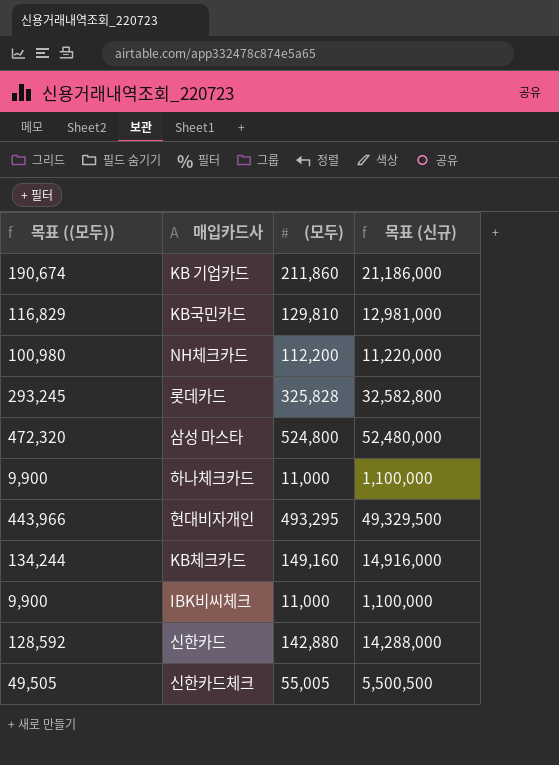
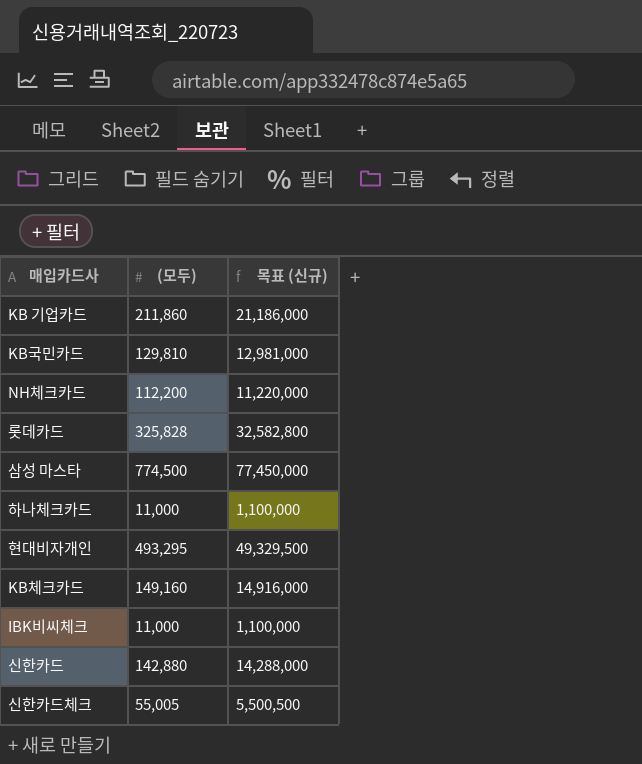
column 목표 ((모두)) | formula: [(모두)] * 0.9 -> none
삼성 마스타 | (모두): 524,800 -> 774,500
삼성 마스타 | 목표 (신규): 52,480,000 -> 77,450,000

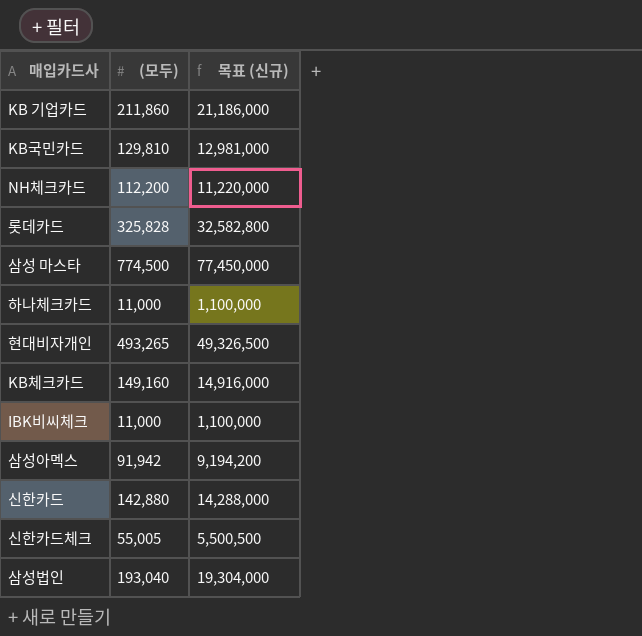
현대비자개인 | (모두): 493,295 -> 493,265
현대비자개인 | 목표 (신규): 49,329,500 -> 49,326,500
row 삼성아멕스: none -> 91,942 | 9,194,200
row 삼성법인: none -> 193,040 | 19,304,000

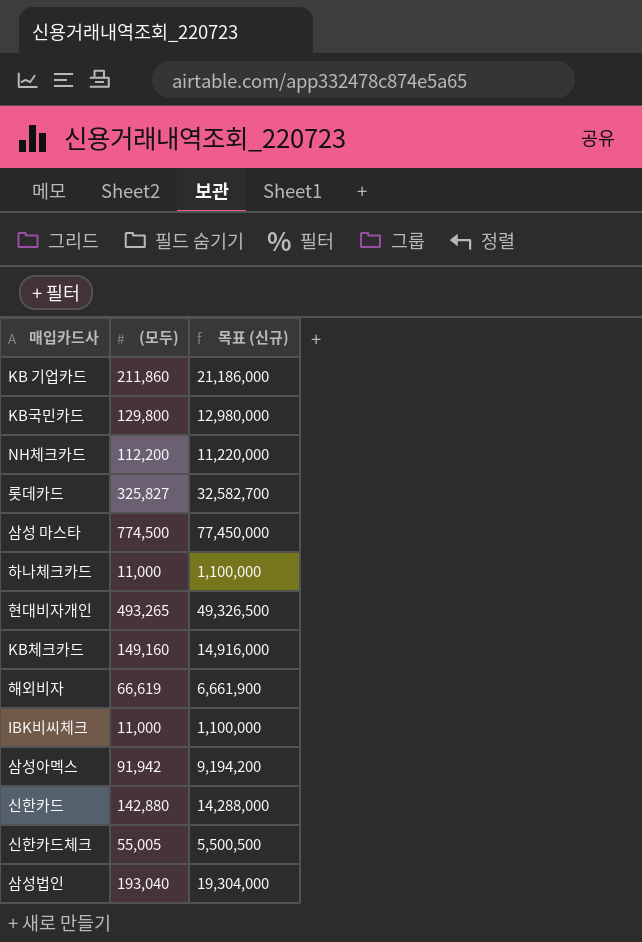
KB국민카드 | (모두): 129,810 -> 129,800
KB국민카드 | 목표 (신규): 12,981,000 -> 12,980,000
롯데카드 | (모두): 325,828 -> 325,827
롯데카드 | 목표 (신규): 32,582,800 -> 32,582,700
row 해외비자: none -> 66,619 | 6,661,900

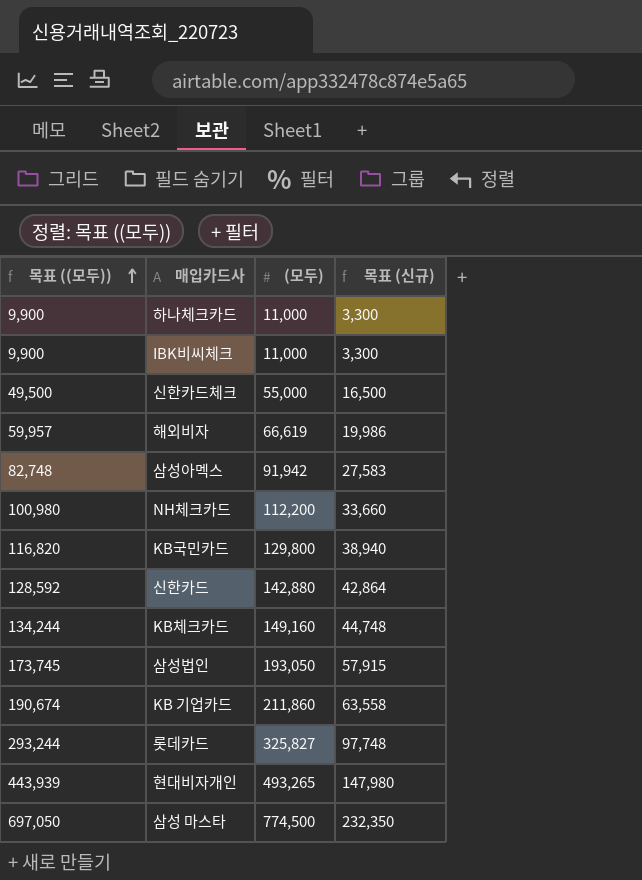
row order: none -> 목표 ((모두)) ascending
column 목표 ((모두)) | formula: none -> [(모두)] * 0.9
column 목표 (신규) | formula: [(모두)] * 100 -> [(모두)] * 0.3
신한카드체크 | (모두): 55,005 -> 55,000
삼성법인 | (모두): 193,040 -> 193,050

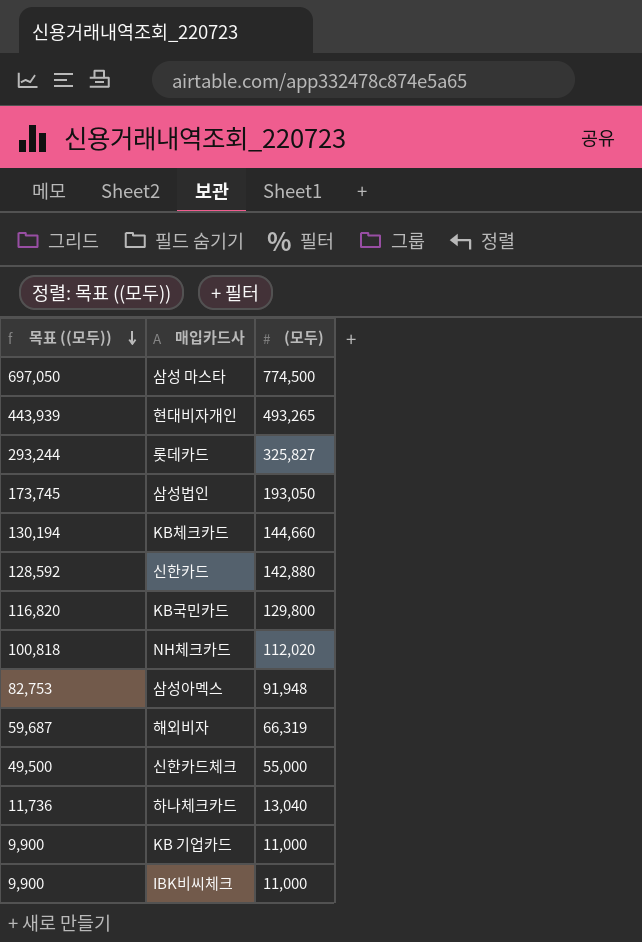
row order: 목표 ((모두)) ascending -> 목표 ((모두)) descending
column 목표 (신규) | formula: [(모두)] * 0.3 -> none
KB체크카드 | 목표 ((모두)): 134,244 -> 130,194
KB체크카드 | (모두): 149,160 -> 144,660
NH체크카드 | 목표 ((모두)): 100,980 -> 100,818
NH체크카드 | (모두): 112,200 -> 112,020
삼성아멕스 | 목표 ((모두)): 82,748 -> 82,753
삼성아멕스 | (모두): 91,942 -> 91,948
해외비자 | 목표 ((모두)): 59,957 -> 59,687
해외비자 | (모두): 66,619 -> 66,319
하나체크카드 | 목표 ((모두)): 9,900 -> 11,736
하나체크카드 | (모두): 11,000 -> 13,040
KB 기업카드 | 목표 ((모두)): 190,674 -> 9,900
KB 기업카드 | (모두): 211,860 -> 11,000

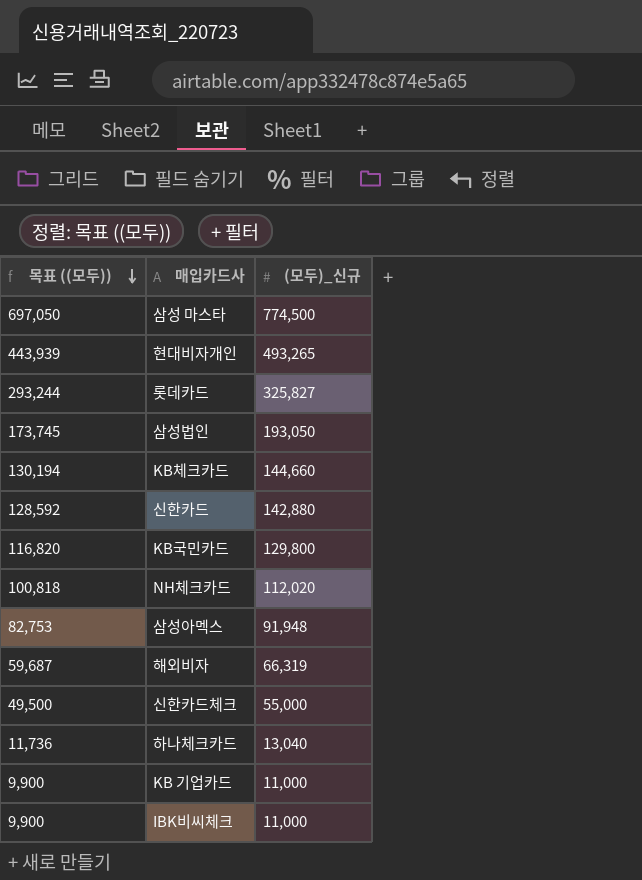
column name: (모두) -> (모두)_신규

